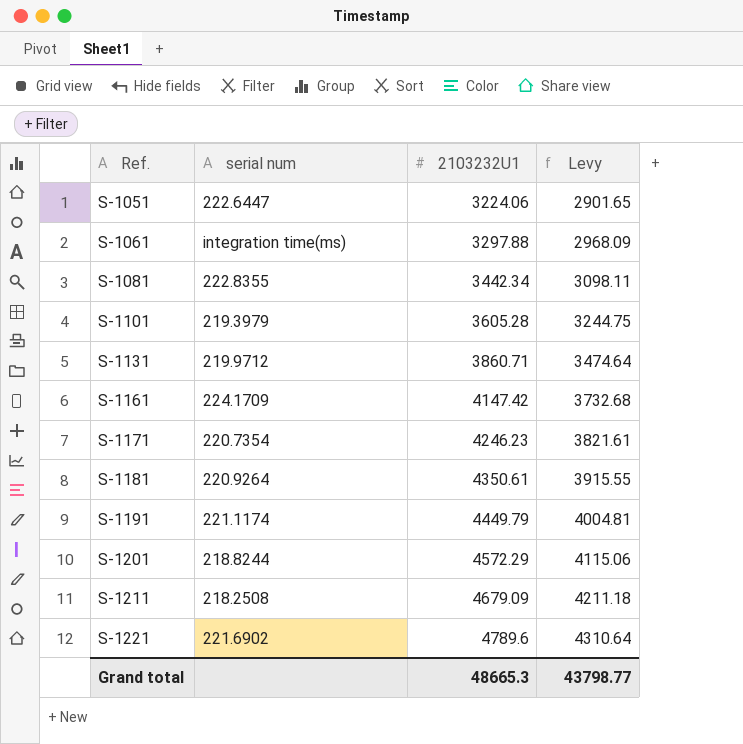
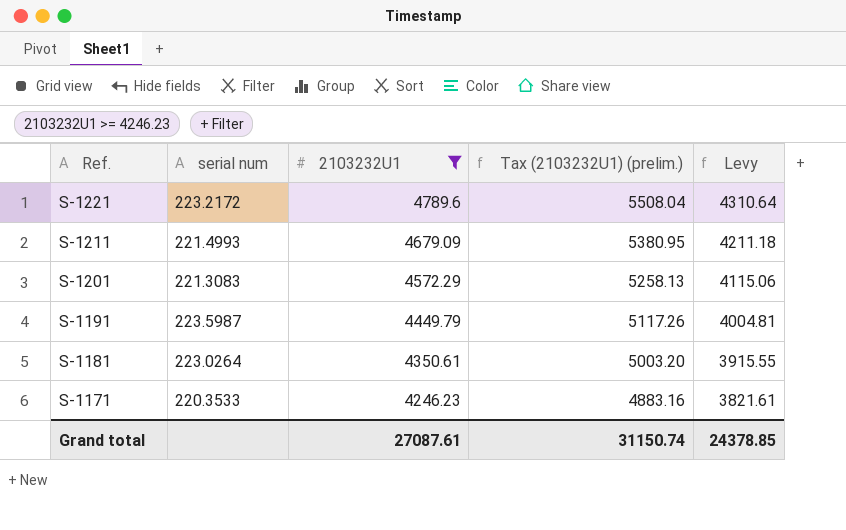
filter: none -> 2103232U1 >= 4246.23
row order: Ref. ascending -> Ref. descending
column Tax (2103232U1) (prelim.) | formula: none -> [2103232U1] * 1.15
S-1221 | serial num: 221.6902 -> 223.2172
S-1211 | serial num: 218.2508 -> 221.4993
S-1201 | serial num: 218.8244 -> 221.3083
S-1191 | serial num: 221.1174 -> 223.5987
S-1181 | serial num: 220.9264 -> 223.0264
S-1171 | serial num: 220.7354 -> 220.3533
Grand total | 2103232U1: 48665.3 -> 27087.61
Grand total | Levy: 43798.77 -> 24378.85

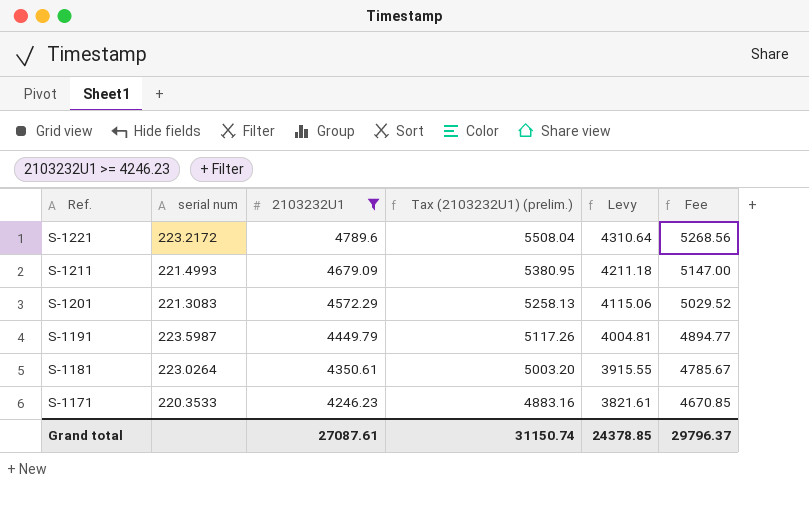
column Fee | formula: none -> [2103232U1] * 1.1

